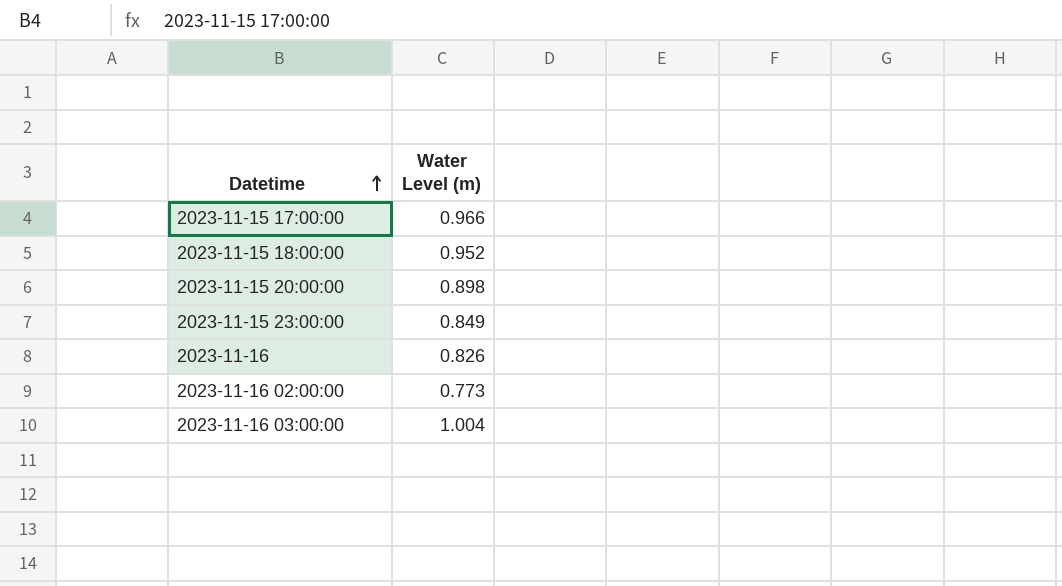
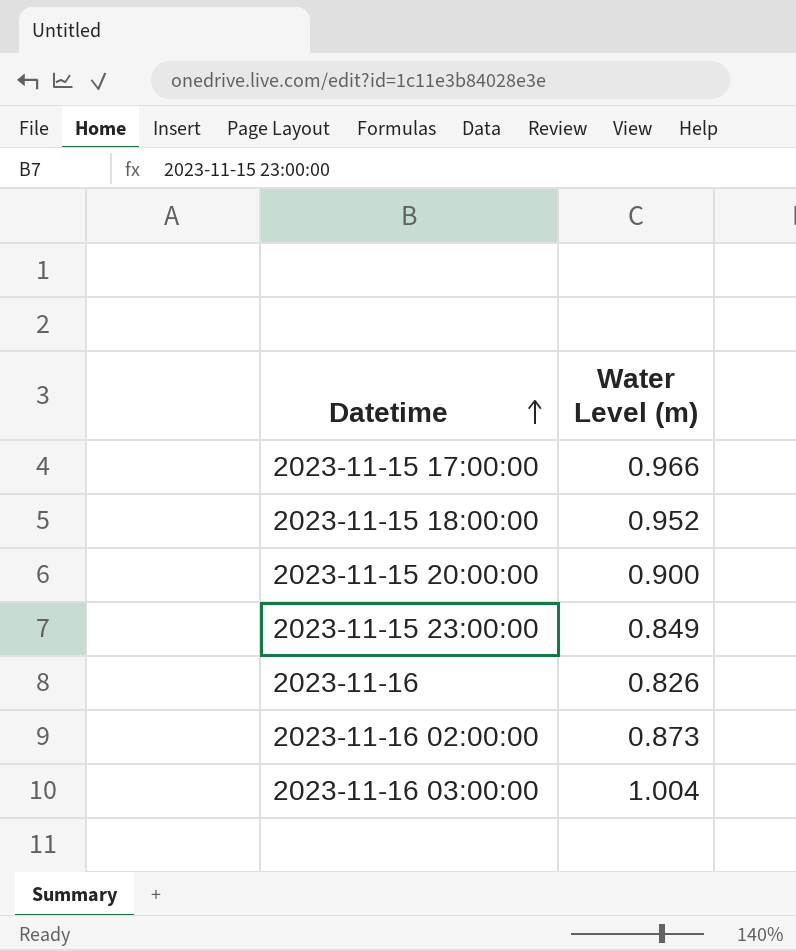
2023-11-15 20:00:00 | Water Level (m): 0.898 -> 0.900
2023-11-16 02:00:00 | Water Level (m): 0.773 -> 0.873

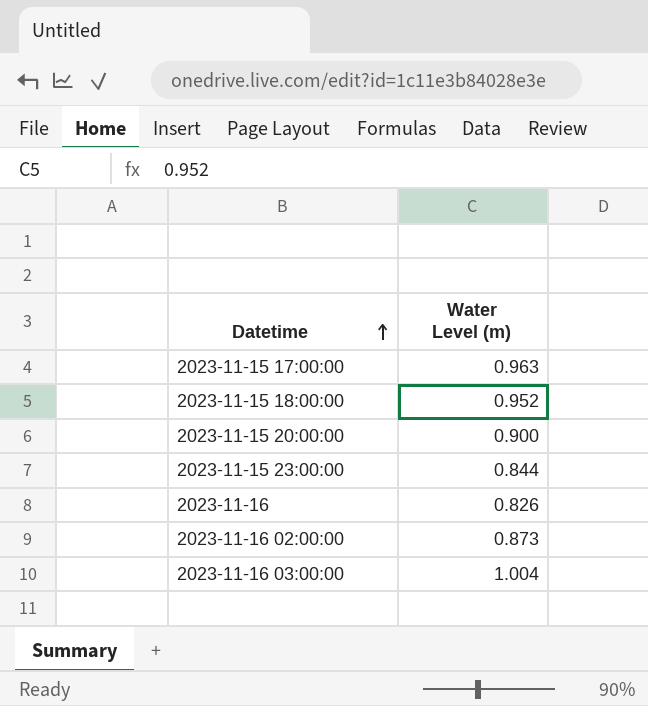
2023-11-15 17:00:00 | Water Level (m): 0.966 -> 0.963
2023-11-15 23:00:00 | Water Level (m): 0.849 -> 0.844

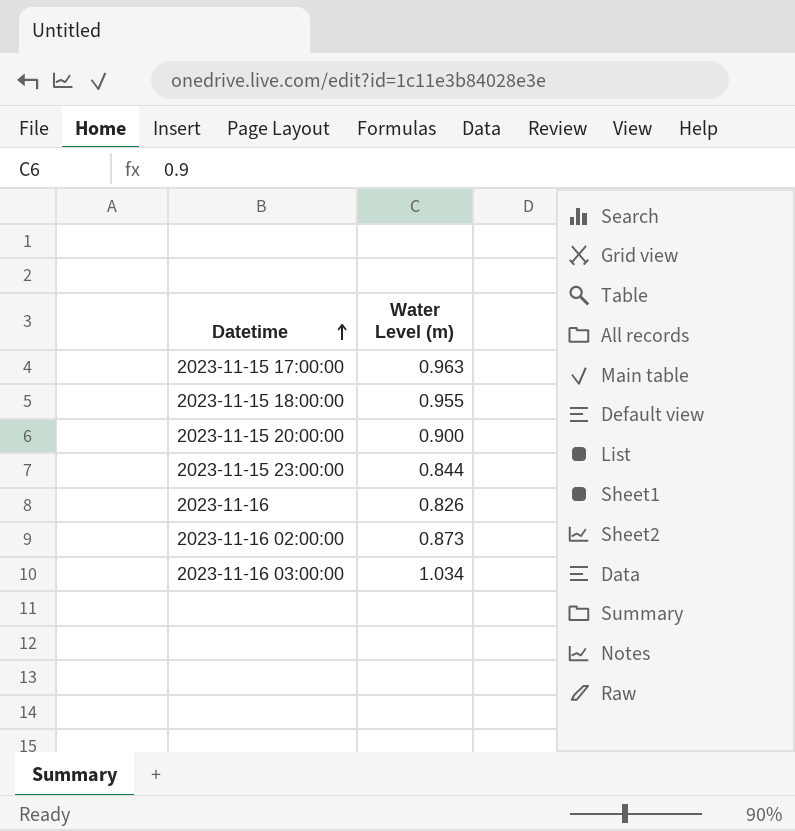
2023-11-15 18:00:00 | Water Level (m): 0.952 -> 0.955
2023-11-16 03:00:00 | Water Level (m): 1.004 -> 1.034

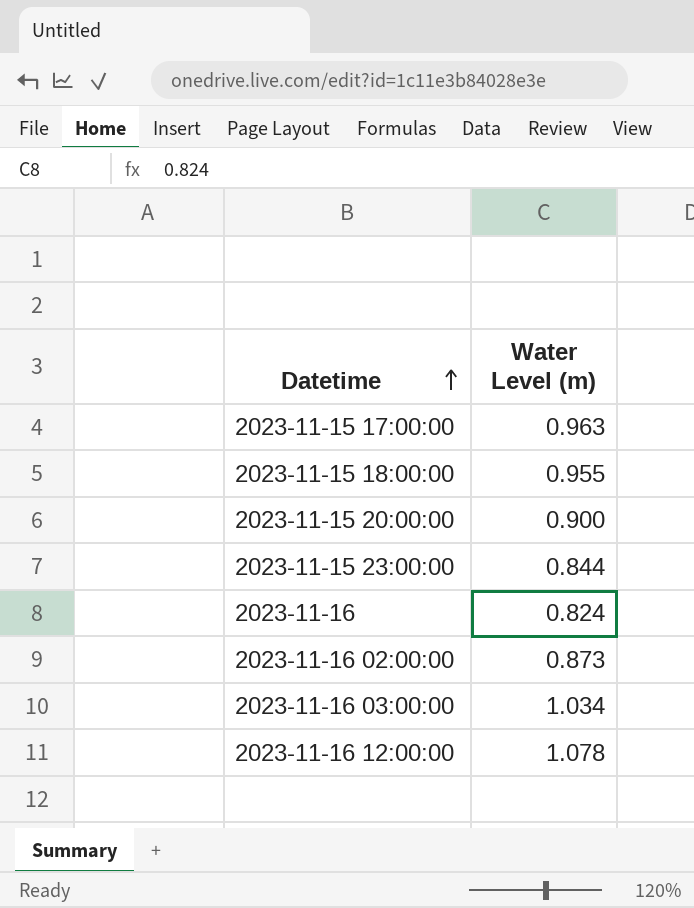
2023-11-16 | Water Level (m): 0.826 -> 0.824
row 2023-11-16 12:00:00: none -> 1.078

